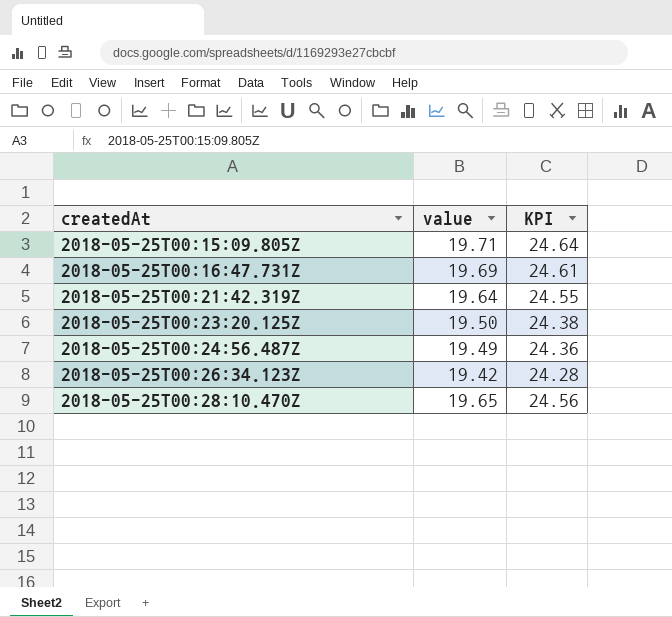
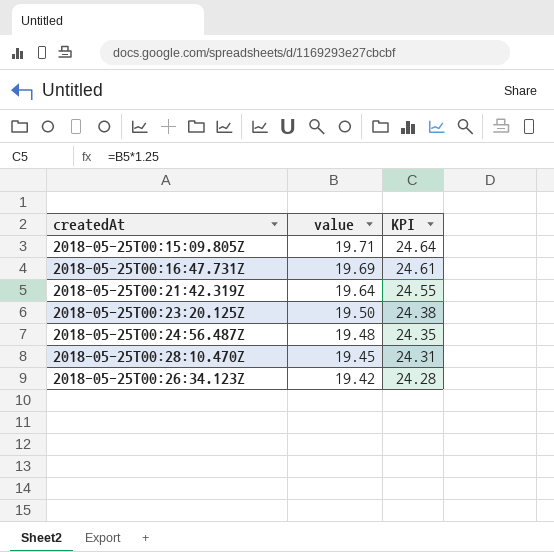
row order: createdAt ascending -> value descending
2018-05-25T00:24:56.487Z | value: 19.49 -> 19.48
2018-05-25T00:24:56.487Z | KPI: 24.36 -> 24.35
2018-05-25T00:28:10.470Z | value: 19.65 -> 19.45
2018-05-25T00:28:10.470Z | KPI: 24.56 -> 24.31

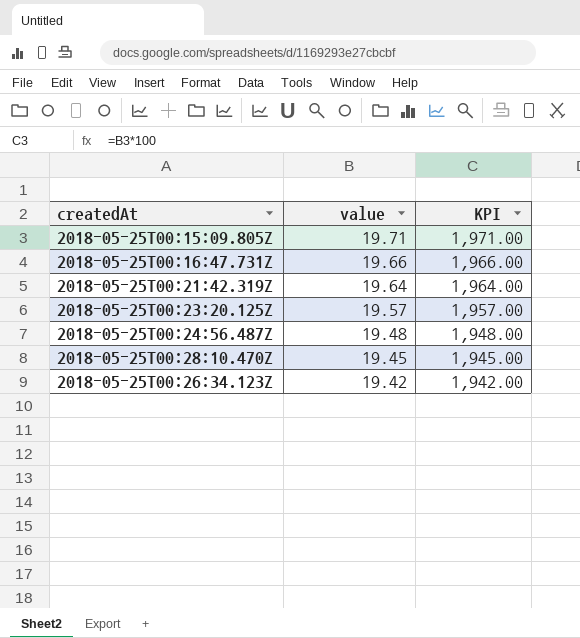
column KPI | formula: [value] * 1.25 -> [value] * 100
2018-05-25T00:16:47.731Z | value: 19.69 -> 19.66
2018-05-25T00:23:20.125Z | value: 19.50 -> 19.57

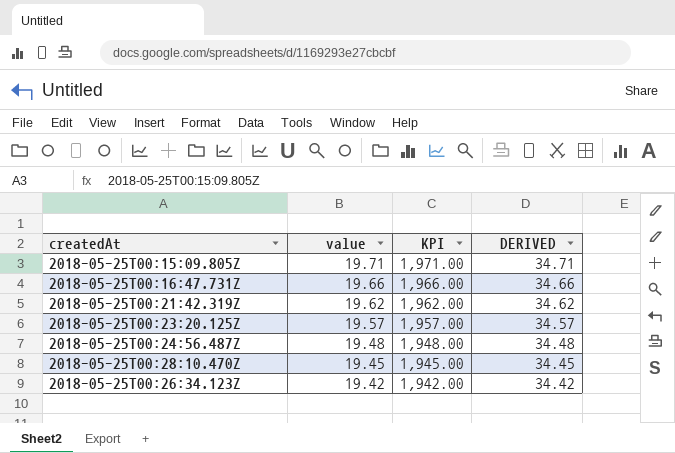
column DERIVED | formula: none -> [value] + 15
2018-05-25T00:21:42.319Z | value: 19.64 -> 19.62
2018-05-25T00:21:42.319Z | KPI: 1,964.00 -> 1,962.00

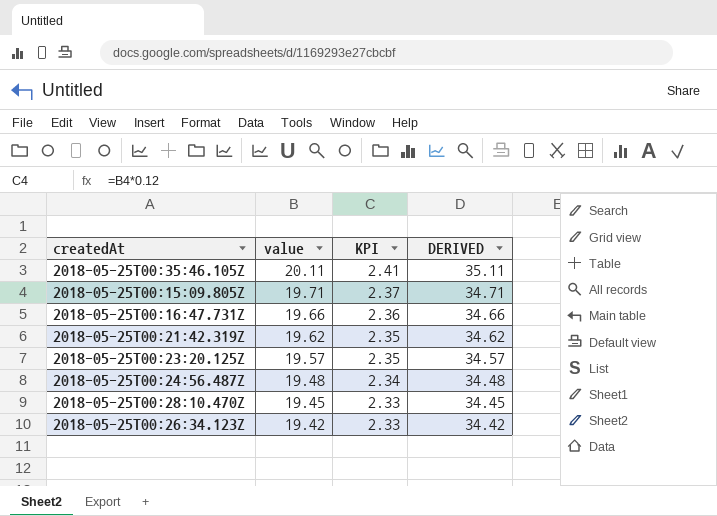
column KPI | formula: [value] * 100 -> [value] * 0.12
row 2018-05-25T00:35:46.105Z: none -> 20.11 | 2.41 | 35.11

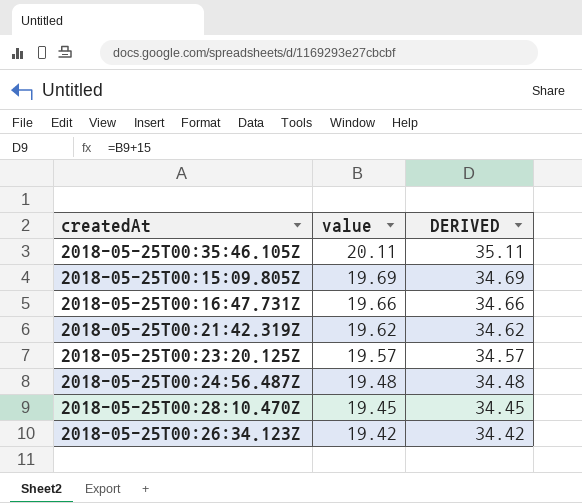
column KPI | formula: [value] * 0.12 -> none
2018-05-25T00:15:09.805Z | value: 19.71 -> 19.69
2018-05-25T00:15:09.805Z | DERIVED: 34.71 -> 34.69

